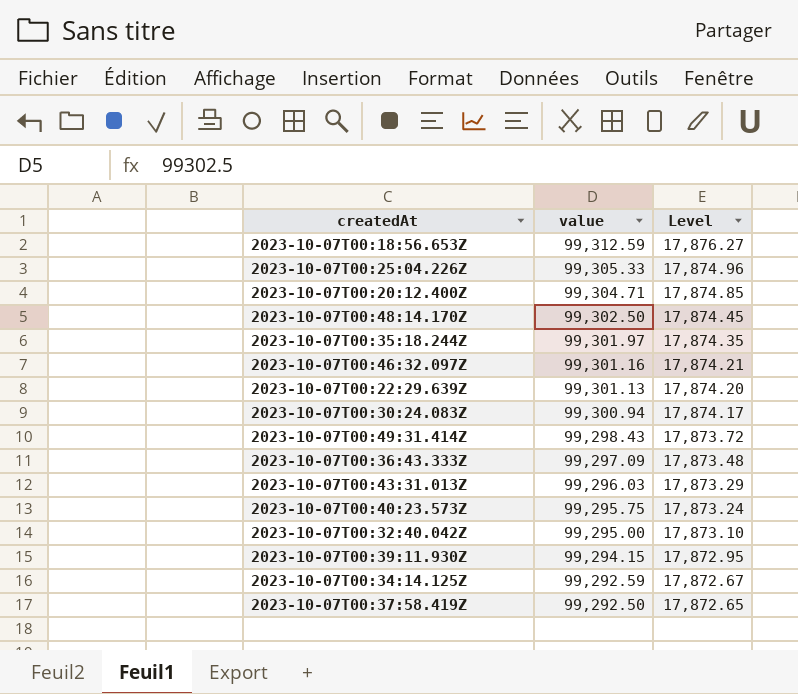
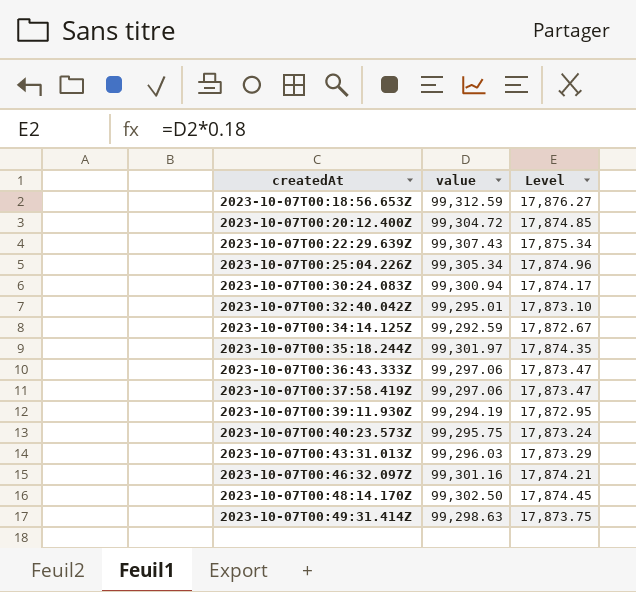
row order: value descending -> createdAt ascending
2023-10-07T00:20:12.400Z | value: 99,304.71 -> 99,304.72
2023-10-07T00:22:29.639Z | value: 99,301.13 -> 99,307.43
2023-10-07T00:22:29.639Z | Level: 17,874.20 -> 17,875.34
2023-10-07T00:25:04.226Z | value: 99,305.33 -> 99,305.34
2023-10-07T00:32:40.042Z | value: 99,295.00 -> 99,295.01
2023-10-07T00:36:43.333Z | value: 99,297.09 -> 99,297.06
2023-10-07T00:36:43.333Z | Level: 17,873.48 -> 17,873.47
2023-10-07T00:37:58.419Z | value: 99,292.50 -> 99,297.06
2023-10-07T00:37:58.419Z | Level: 17,872.65 -> 17,873.47
2023-10-07T00:39:11.930Z | value: 99,294.15 -> 99,294.19
2023-10-07T00:49:31.414Z | value: 99,298.43 -> 99,298.63
2023-10-07T00:49:31.414Z | Level: 17,873.72 -> 17,873.75

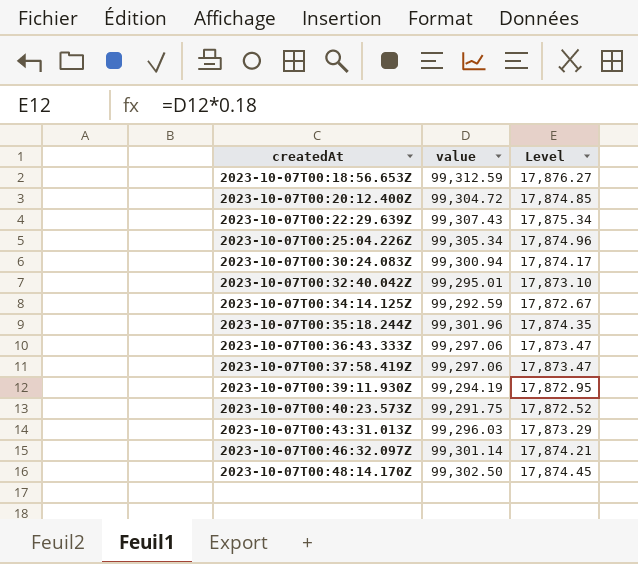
row 2023-10-07T00:49:31.414Z: 99,298.63 | 17,873.75 -> none
2023-10-07T00:35:18.244Z | value: 99,301.97 -> 99,301.96
2023-10-07T00:40:23.573Z | value: 99,295.75 -> 99,291.75
2023-10-07T00:40:23.573Z | Level: 17,873.24 -> 17,872.52
2023-10-07T00:46:32.097Z | value: 99,301.16 -> 99,301.14

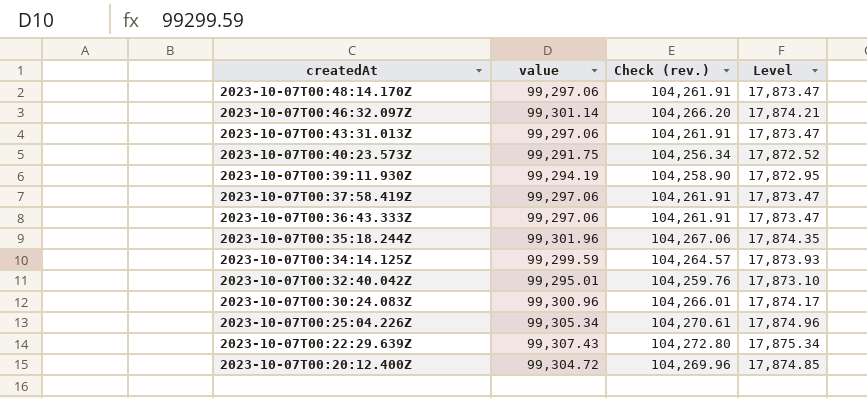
row order: createdAt ascending -> createdAt descending
column Check (rev.) | formula: none -> [value] * 1.05
row 2023-10-07T00:18:56.653Z: 99,312.59 | 17,876.27 -> none
2023-10-07T00:48:14.170Z | value: 99,302.50 -> 99,297.06
2023-10-07T00:48:14.170Z | Level: 17,874.45 -> 17,873.47
2023-10-07T00:43:31.013Z | value: 99,296.03 -> 99,297.06
2023-10-07T00:43:31.013Z | Level: 17,873.29 -> 17,873.47
2023-10-07T00:34:14.125Z | value: 99,292.59 -> 99,299.59
2023-10-07T00:34:14.125Z | Level: 17,872.67 -> 17,873.93
2023-10-07T00:30:24.083Z | value: 99,300.94 -> 99,300.96

